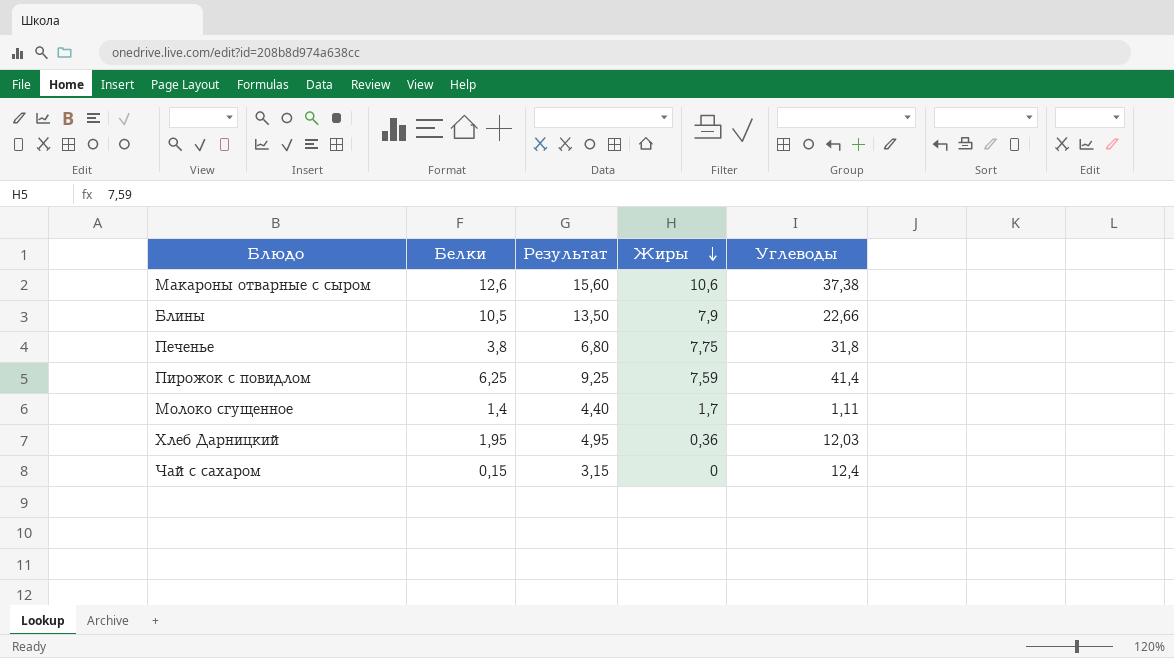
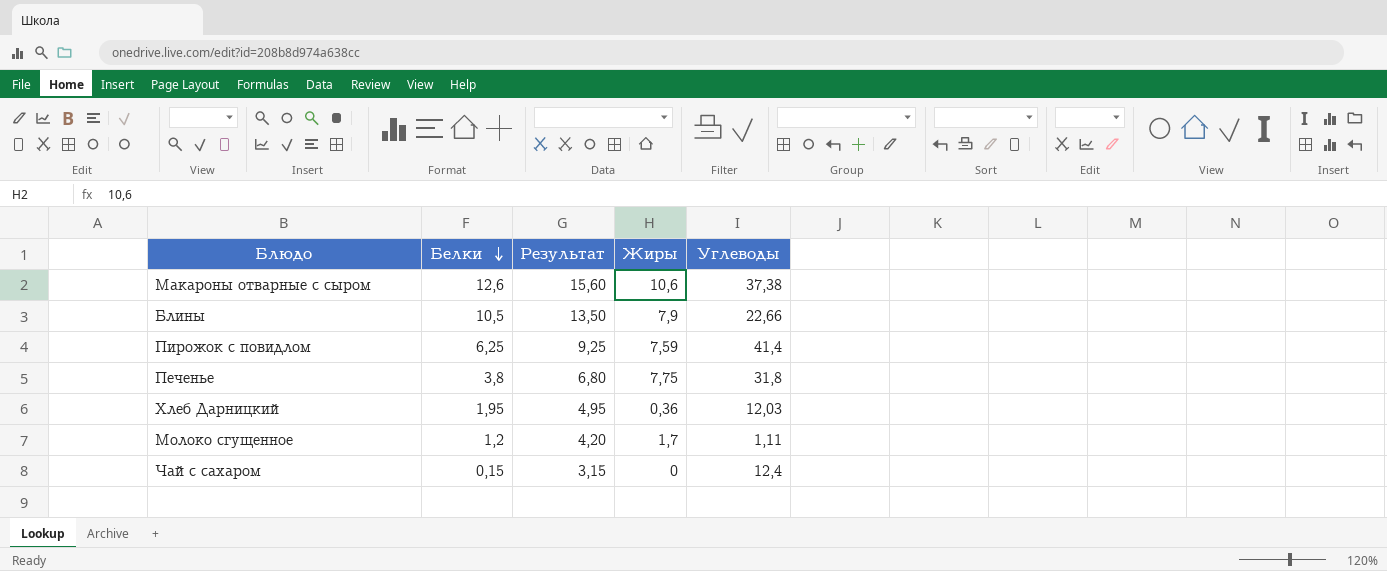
row order: Жиры descending -> Белки descending
Молоко сгущенное | Белки: 1,4 -> 1,2
Молоко сгущенное | Результат: 4,40 -> 4,20

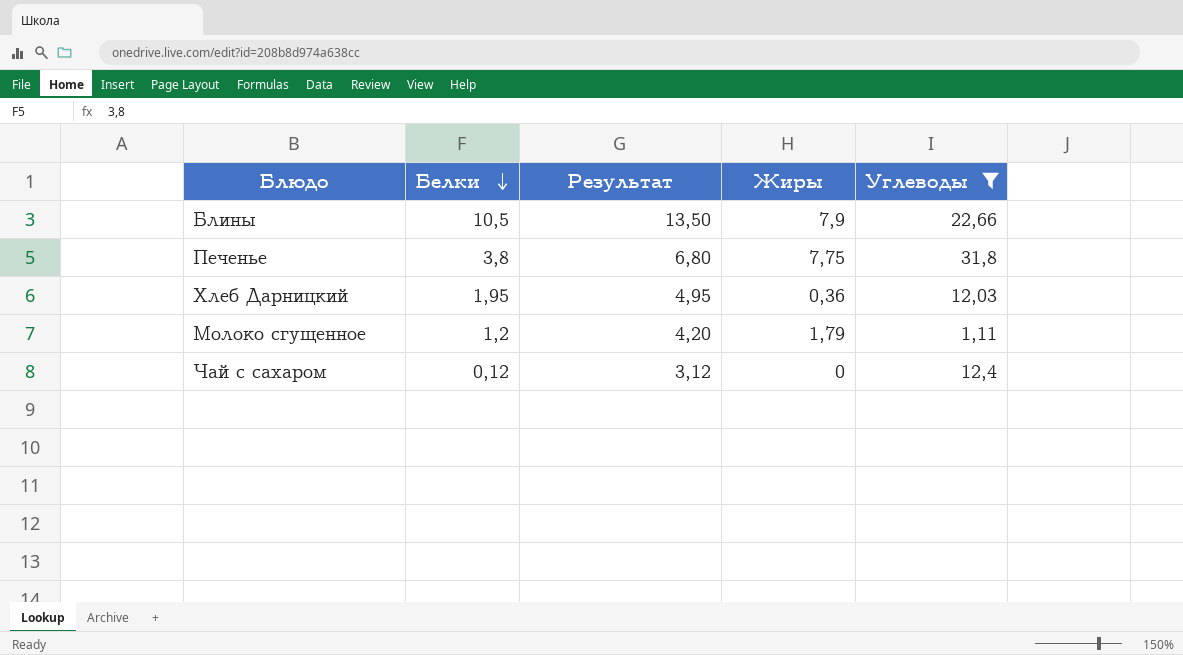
filter: none -> Углеводы <= 31,8
Молоко сгущенное | Жиры: 1,7 -> 1,79
Чай с сахаром | Белки: 0,15 -> 0,12
Чай с сахаром | Результат: 3,15 -> 3,12

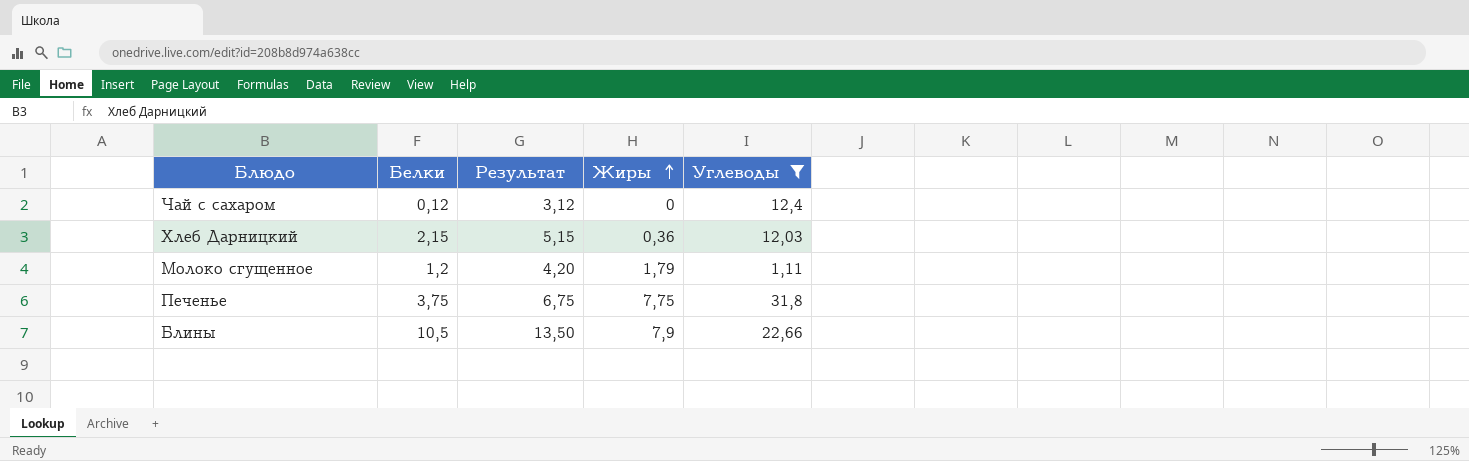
row order: Белки descending -> Жиры ascending
Хлеб Дарницкий | Белки: 1,95 -> 2,15
Хлеб Дарницкий | Результат: 4,95 -> 5,15
Печенье | Белки: 3,8 -> 3,75
Печенье | Результат: 6,80 -> 6,75

